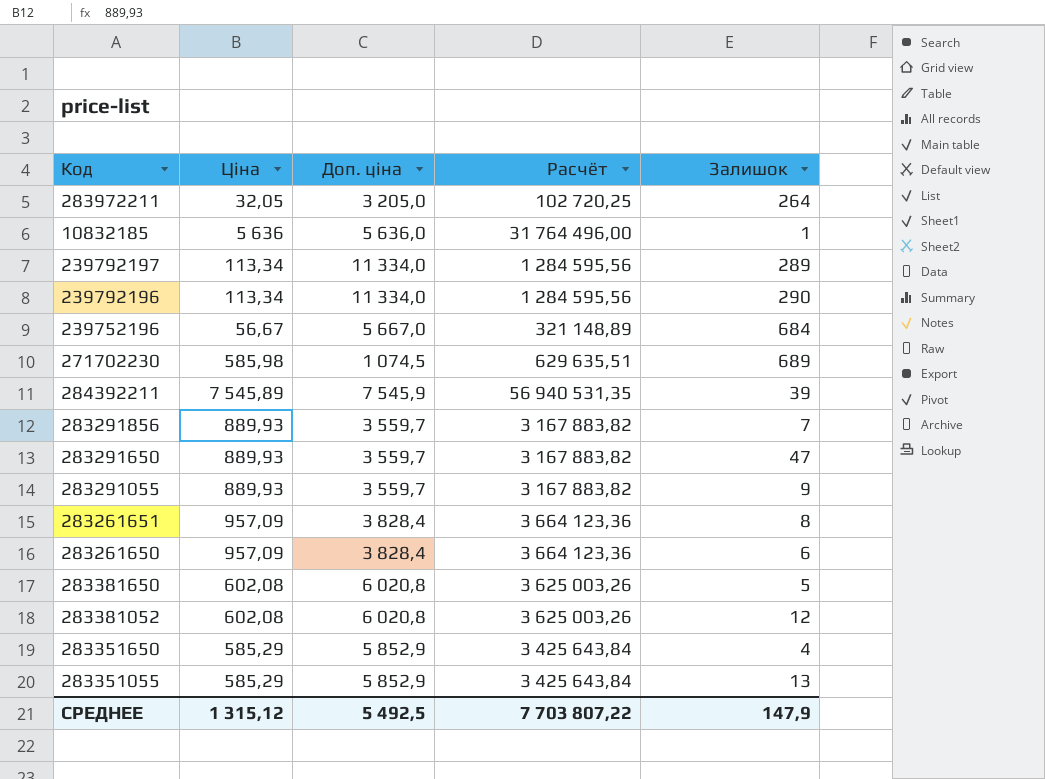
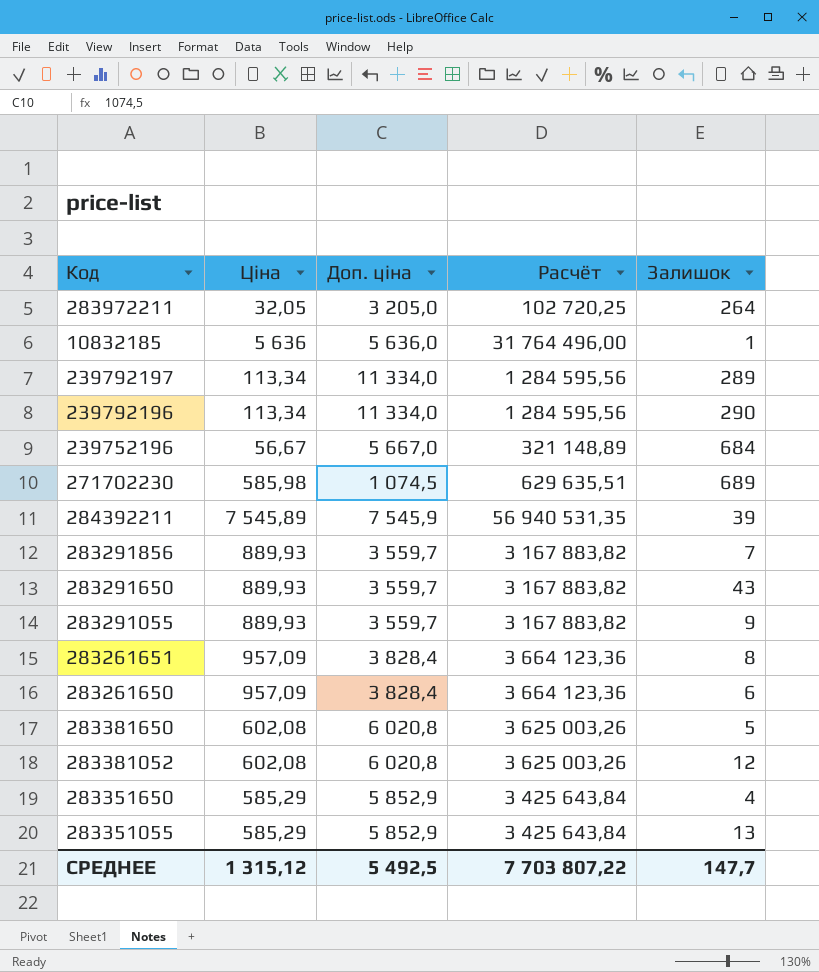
283291650 | Залишок: 47 -> 43
СРЕДНЕЕ | Залишок: 147,9 -> 147,7

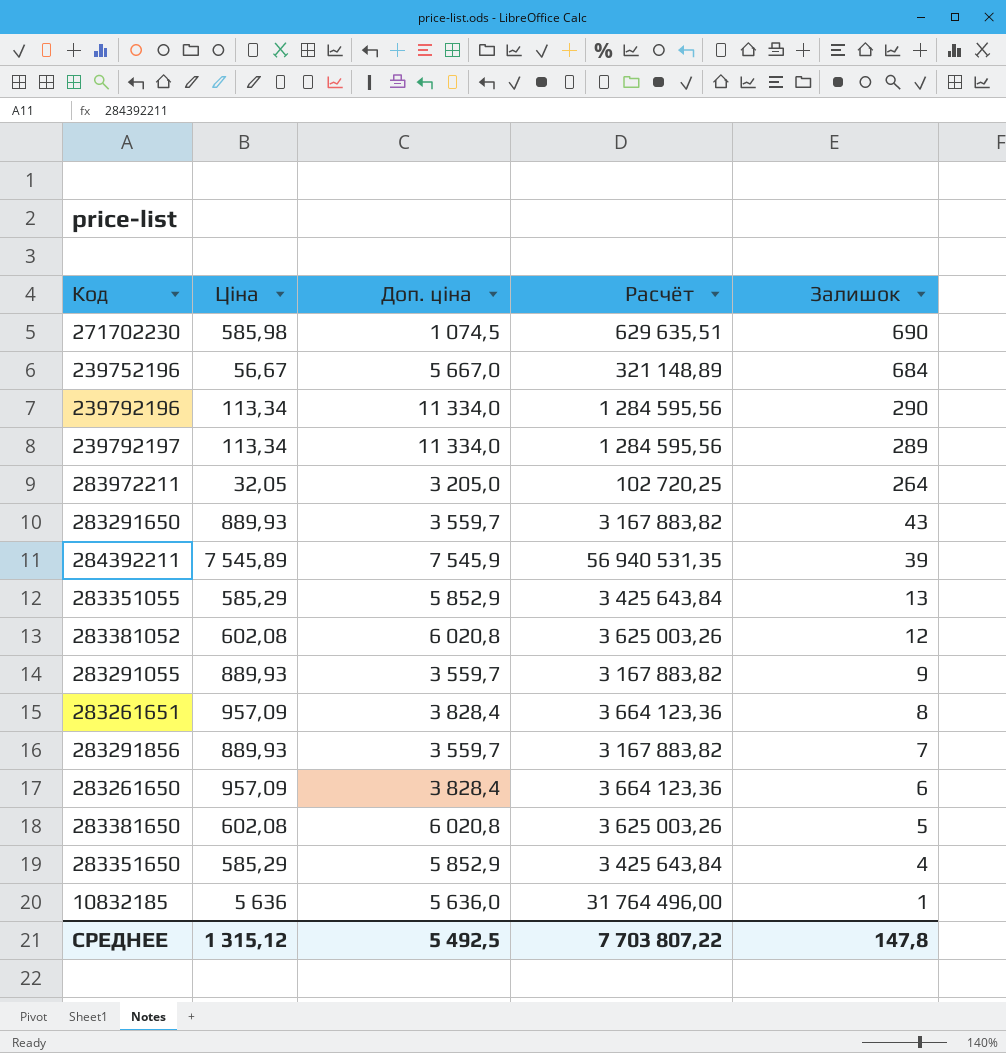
row order: none -> Залишок descending
271702230 | Залишок: 689 -> 690
СРЕДНЕЕ | Залишок: 147,7 -> 147,8

